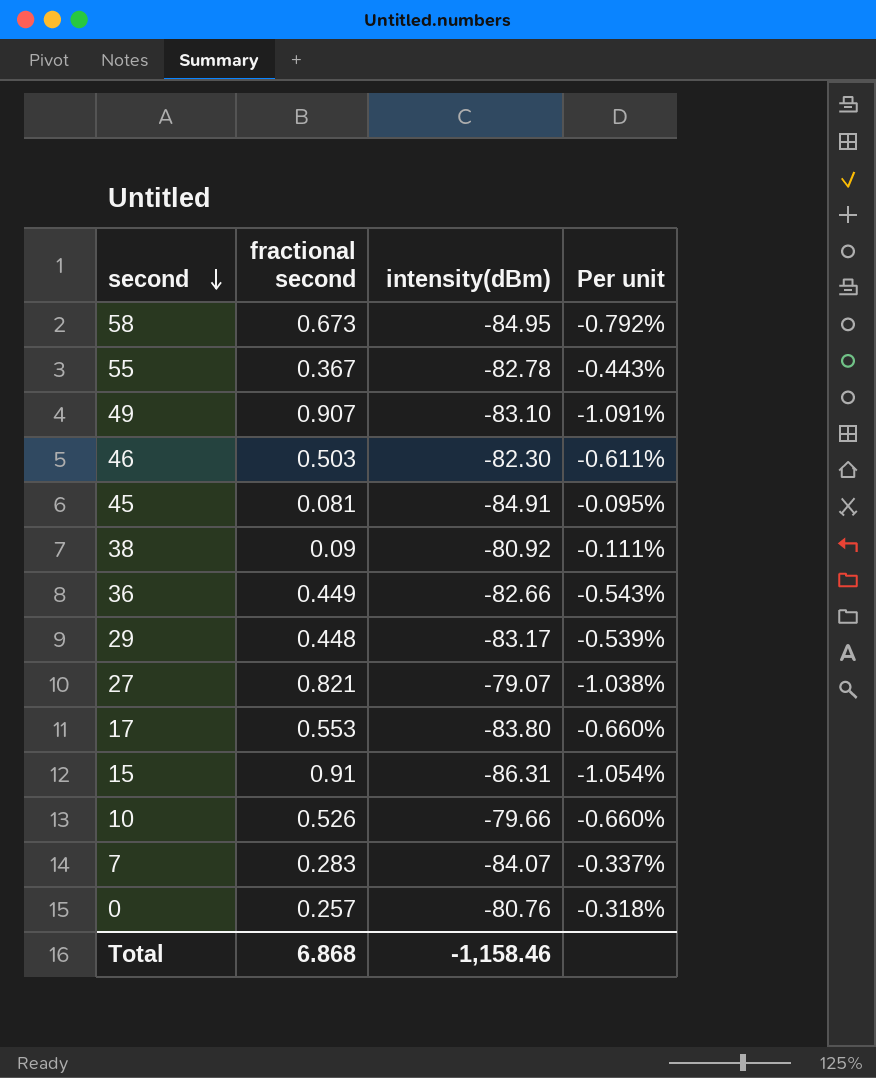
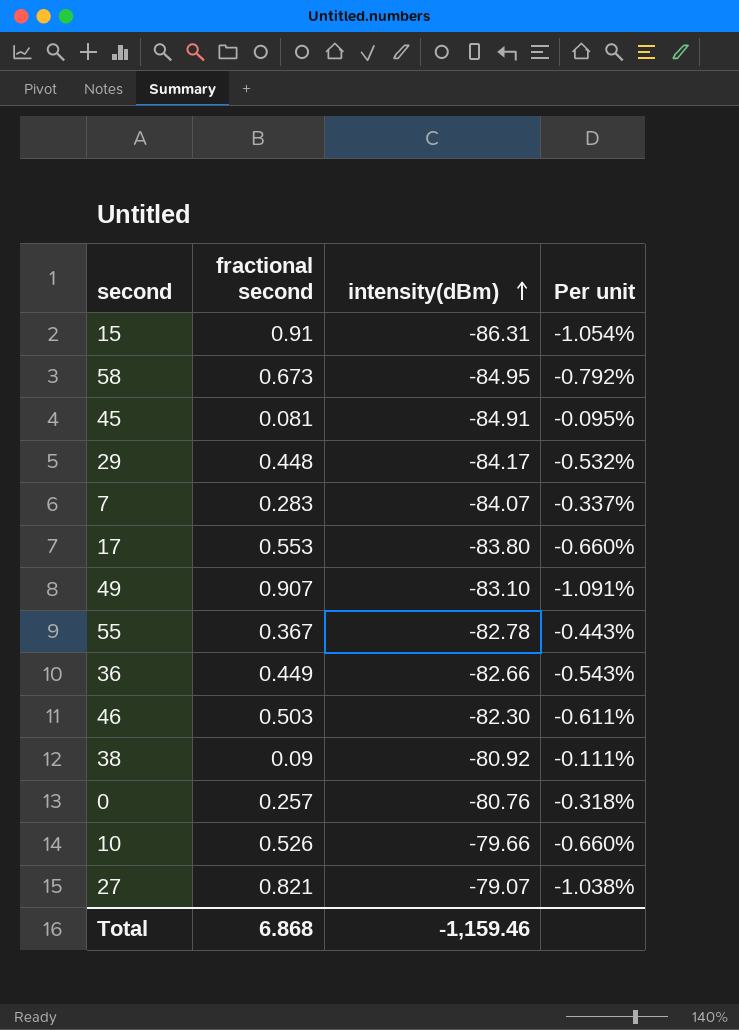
row order: second descending -> intensity(dBm) ascending
29 | intensity(dBm): -83.17 -> -84.17
29 | Per unit: -0.539% -> -0.532%
Total | intensity(dBm): -1,158.46 -> -1,159.46

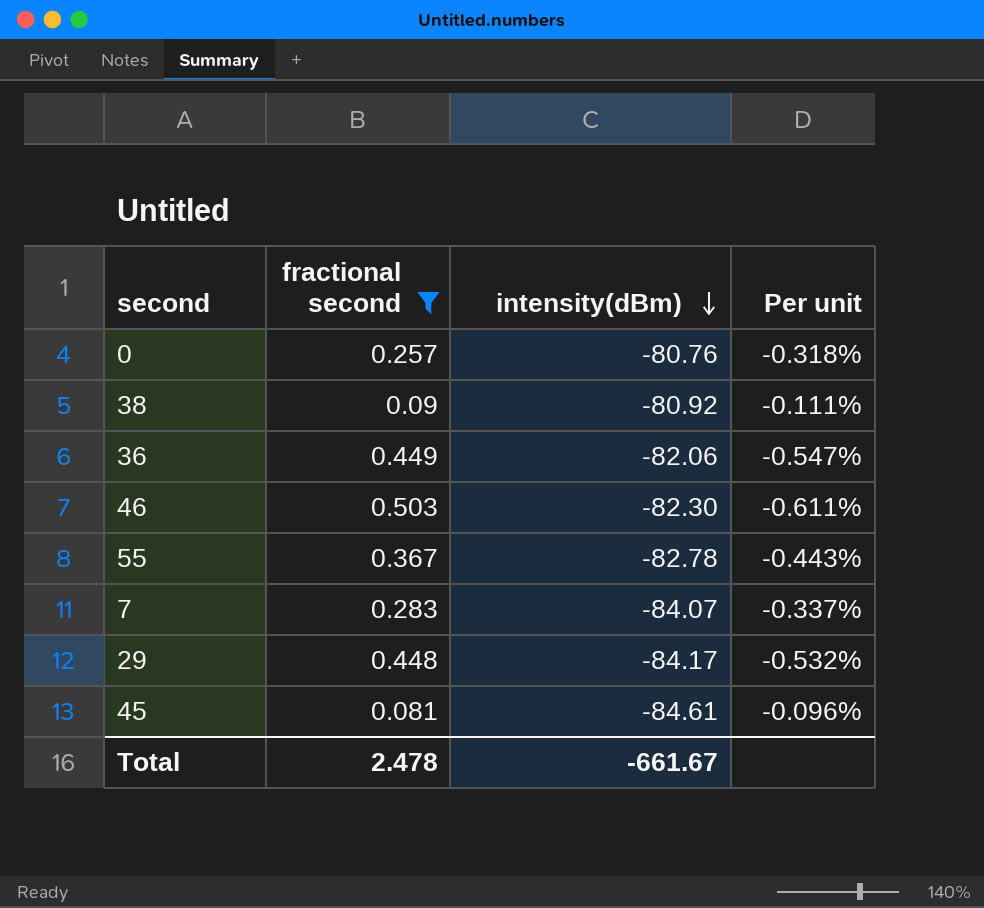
filter: none -> fractional second <= 0.503
row order: intensity(dBm) ascending -> intensity(dBm) descending
36 | intensity(dBm): -82.66 -> -82.06
36 | Per unit: -0.543% -> -0.547%
45 | intensity(dBm): -84.91 -> -84.61
45 | Per unit: -0.095% -> -0.096%
Total | fractional second: 6.868 -> 2.478
Total | intensity(dBm): -1,159.46 -> -661.67

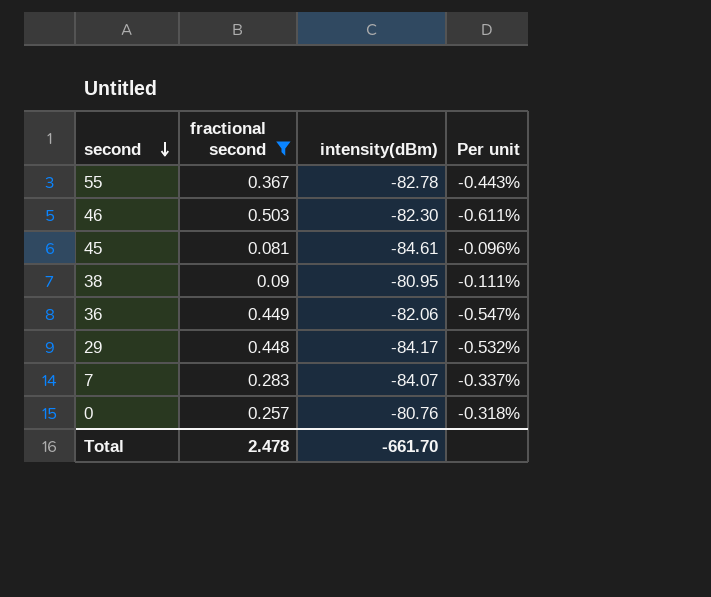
row order: intensity(dBm) descending -> second descending
38 | intensity(dBm): -80.92 -> -80.95
Total | intensity(dBm): -661.67 -> -661.70

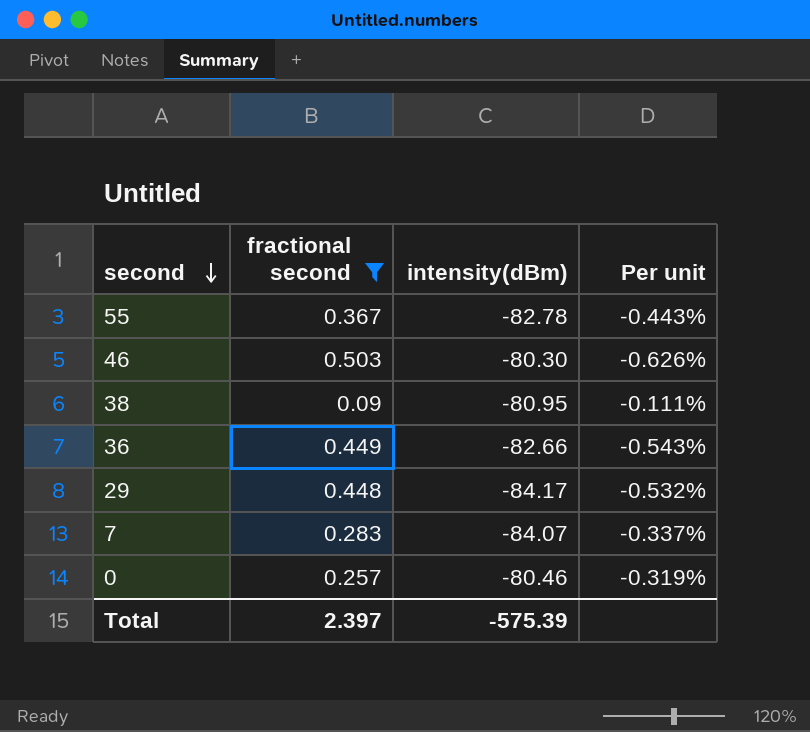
row 45: 0.081 | -84.61 | -0.096% -> none
46 | intensity(dBm): -82.30 -> -80.30
46 | Per unit: -0.611% -> -0.626%
36 | intensity(dBm): -82.06 -> -82.66
36 | Per unit: -0.547% -> -0.543%
0 | intensity(dBm): -80.76 -> -80.46
0 | Per unit: -0.318% -> -0.319%
Total | fractional second: 2.478 -> 2.397
Total | intensity(dBm): -661.70 -> -575.39

